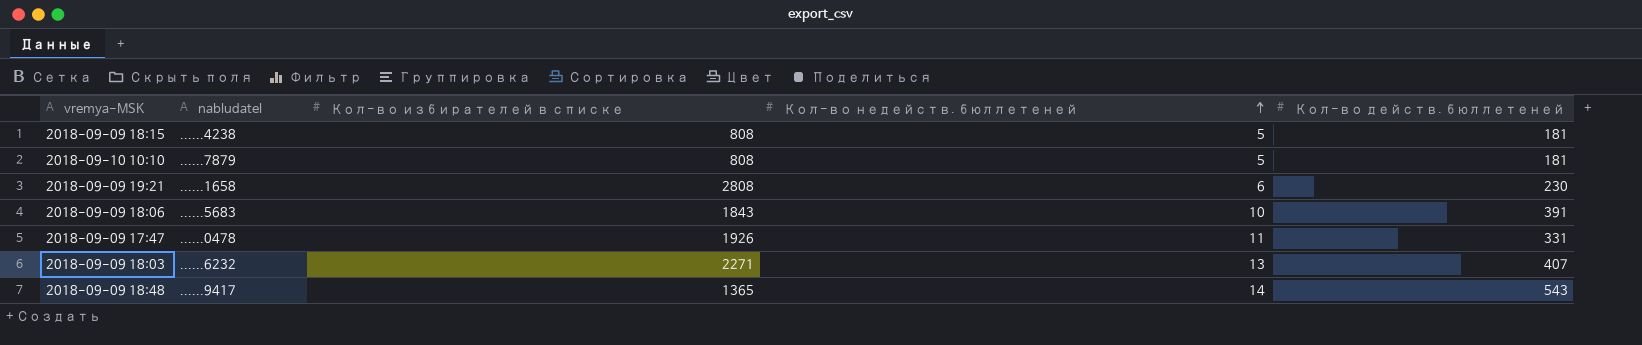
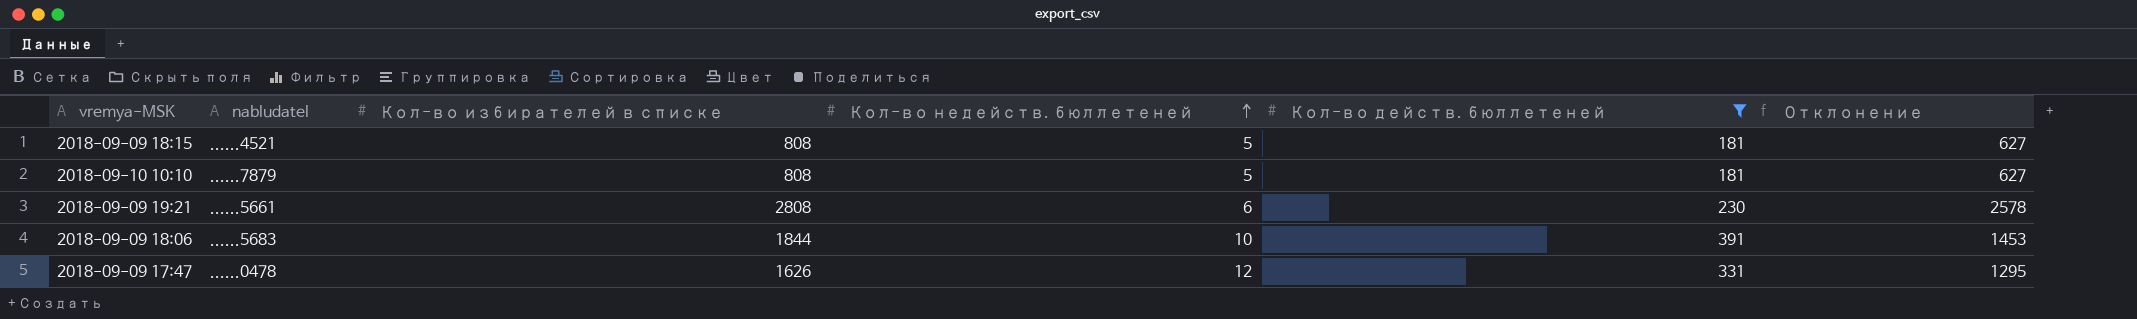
filter: none -> Кол-во действ. бюллетеней <= 391
column Отклонение | formula: none -> [Кол-во избирателей в списке] - [Кол-во действ. бюллетеней]
2018-09-09 18:15 | nabludatel: ......4238 -> ......4521
2018-09-09 19:21 | nabludatel: ......1658 -> ......5661
2018-09-09 18:06 | Кол-во избирателей в списке: 1843 -> 1844
2018-09-09 17:47 | Кол-во избирателей в списке: 1926 -> 1626
2018-09-09 17:47 | Кол-во недейств. бюллетеней: 11 -> 12

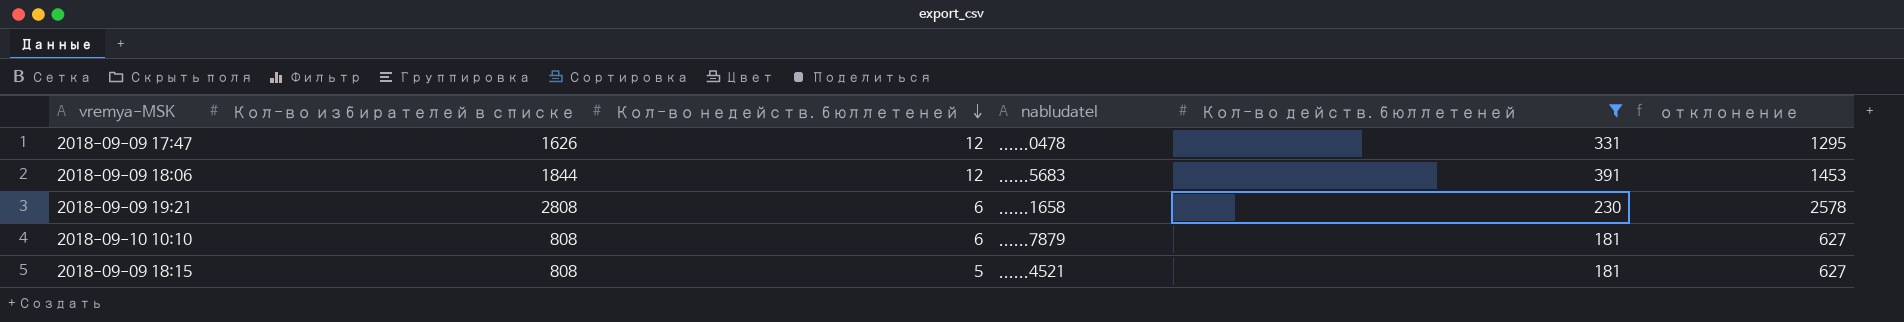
row order: Кол-во недейств. бюллетеней ascending -> Кол-во недейств. бюллетеней descending
column nabludatel | position: 2 -> 4
column name: Отклонение -> отклонение
2018-09-09 18:06 | Кол-во недейств. бюллетеней: 10 -> 12
2018-09-09 19:21 | nabludatel: ......5661 -> ......1658
2018-09-10 10:10 | Кол-во недейств. бюллетеней: 5 -> 6

